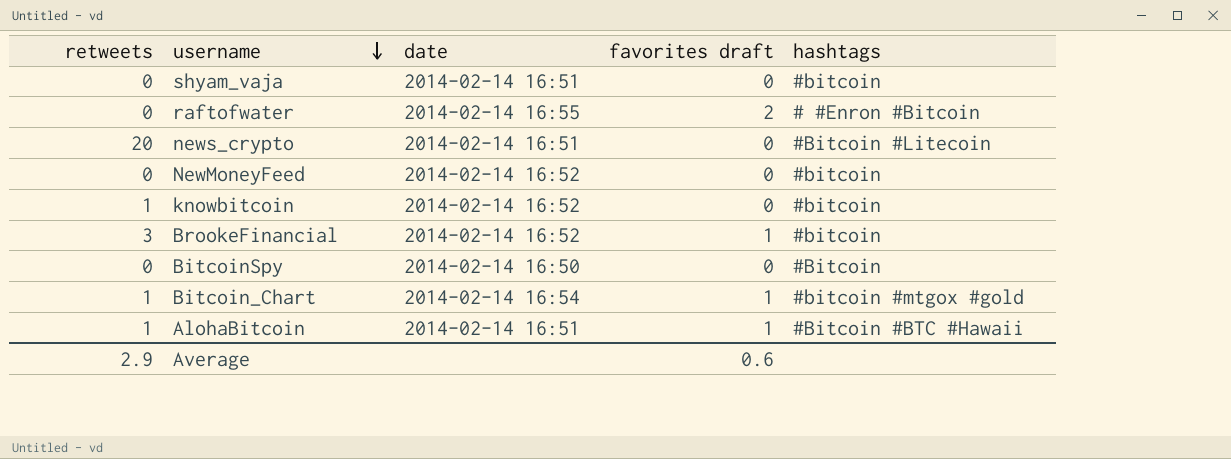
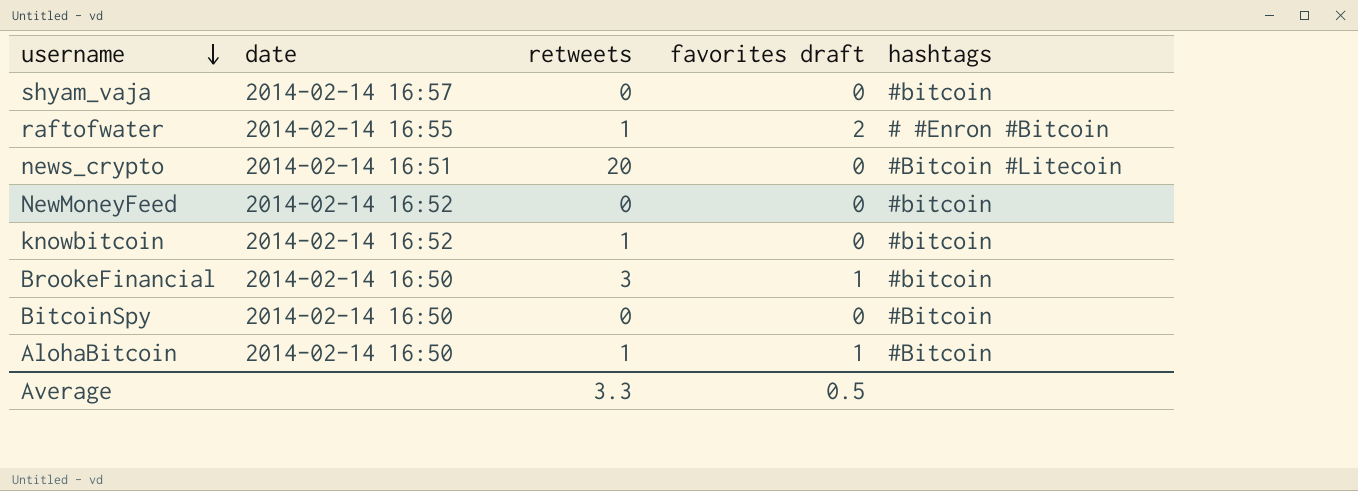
column retweets | position: 1 -> 3
row Bitcoin_Chart: 1 | 2014-02-14 16:54 | 1 | #bitcoin #mtgox #gold -> none
shyam_vaja | date: 2014-02-14 16:51 -> 2014-02-14 16:57
raftofwater | retweets: 0 -> 1
BrookeFinancial | date: 2014-02-14 16:52 -> 2014-02-14 16:50
AlohaBitcoin | date: 2014-02-14 16:51 -> 2014-02-14 16:50
AlohaBitcoin | hashtags: #Bitcoin #BTC #Hawaii -> #Bitcoin
Average | retweets: 2.9 -> 3.3
Average | favorites draft: 0.6 -> 0.5

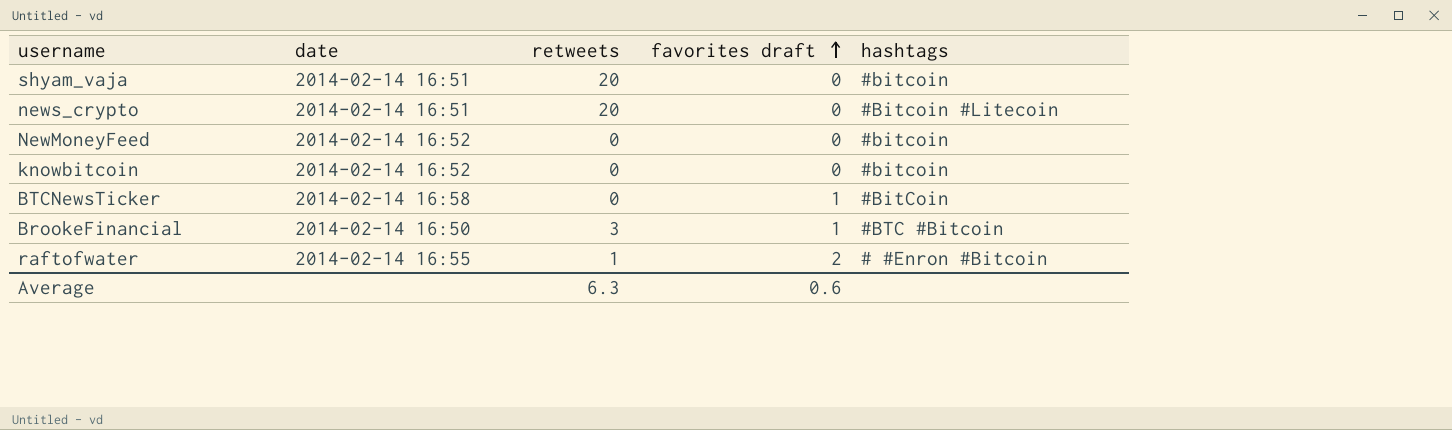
row order: username descending -> favorites draft ascending
row BitcoinSpy: 2014-02-14 16:50 | 0 | 0 | #Bitcoin -> none
row AlohaBitcoin: 2014-02-14 16:50 | 1 | 1 | #Bitcoin -> none
shyam_vaja | date: 2014-02-14 16:57 -> 2014-02-14 16:51
shyam_vaja | retweets: 0 -> 20
knowbitcoin | retweets: 1 -> 0
row BTCNewsTicker: none -> 2014-02-14 16:58 | 0 | 1 | #BitCoin
BrookeFinancial | hashtags: #bitcoin -> #BTC #Bitcoin
Average | retweets: 3.3 -> 6.3
Average | favorites draft: 0.5 -> 0.6

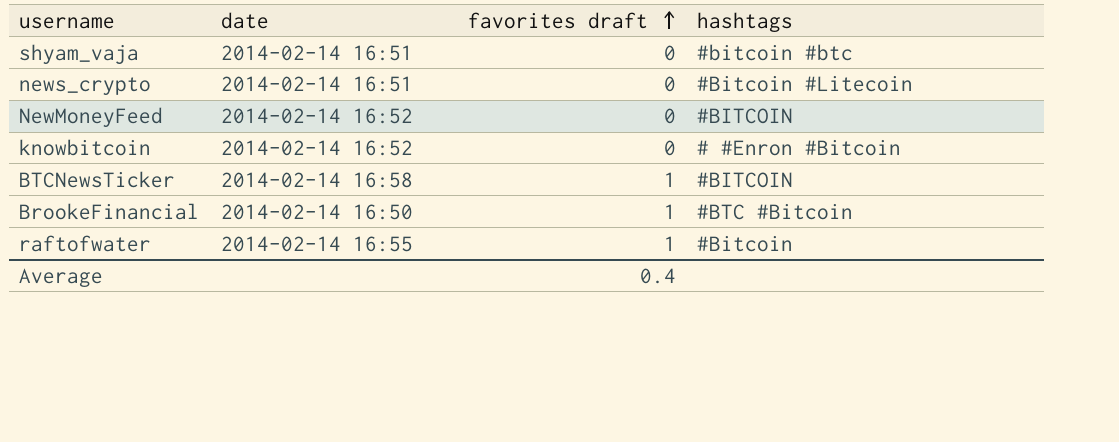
column retweets | position: 3 -> none
shyam_vaja | hashtags: #bitcoin -> #bitcoin #btc
NewMoneyFeed | hashtags: #bitcoin -> #BITCOIN
knowbitcoin | hashtags: #bitcoin -> # #Enron #Bitcoin
BTCNewsTicker | hashtags: #BitCoin -> #BITCOIN
raftofwater | favorites draft: 2 -> 1
raftofwater | hashtags: # #Enron #Bitcoin -> #Bitcoin
Average | favorites draft: 0.6 -> 0.4

